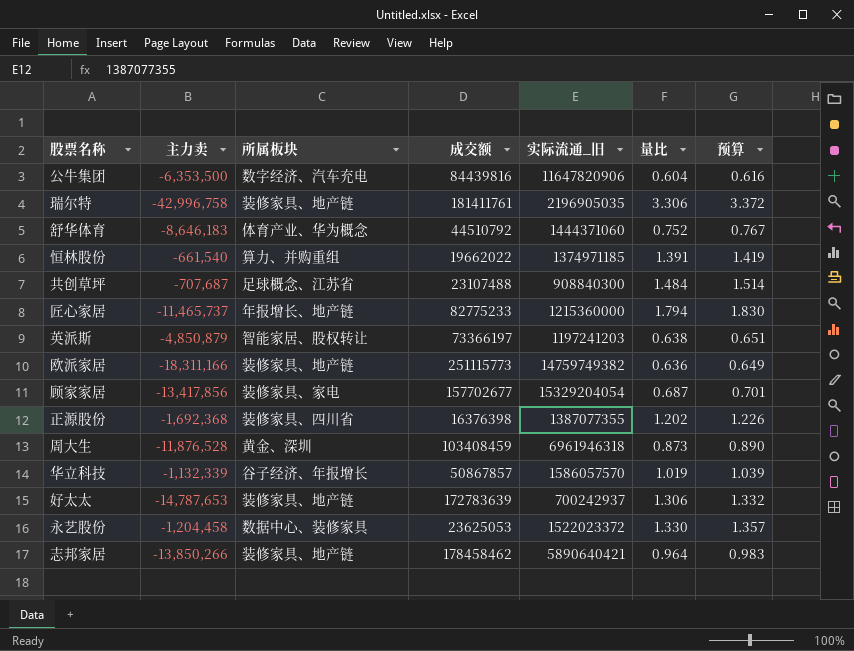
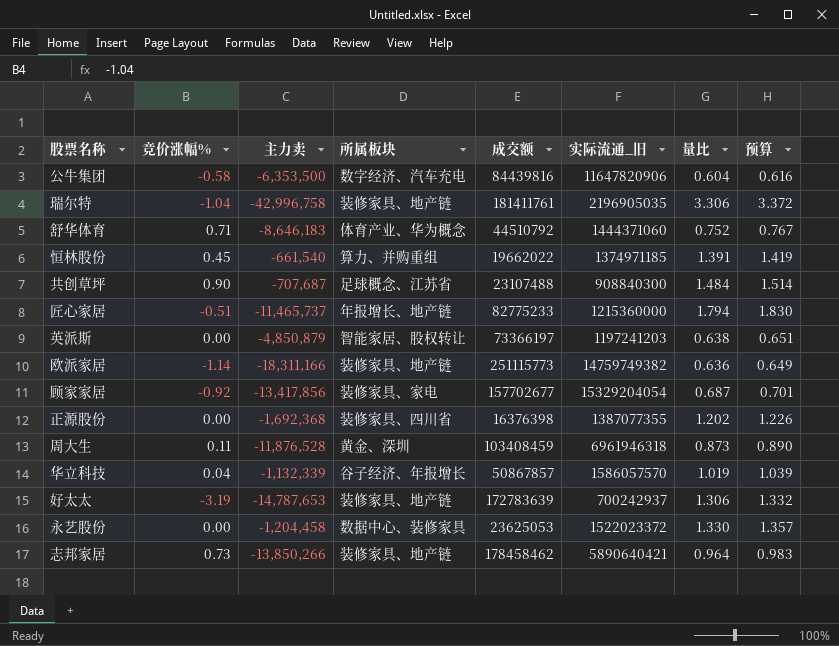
column 竞价涨幅% | position: none -> 2

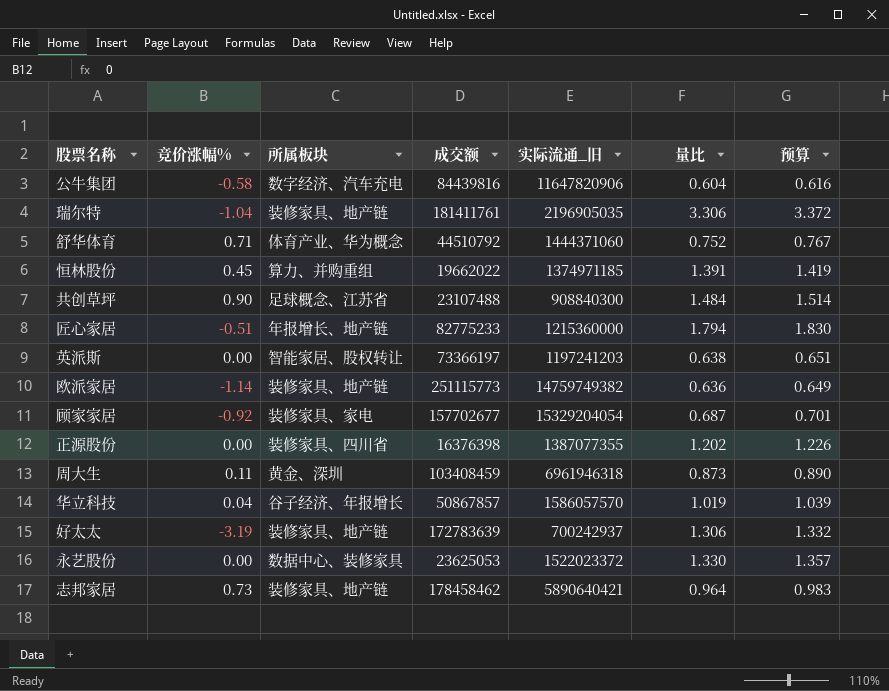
column 主力卖 | position: 3 -> none

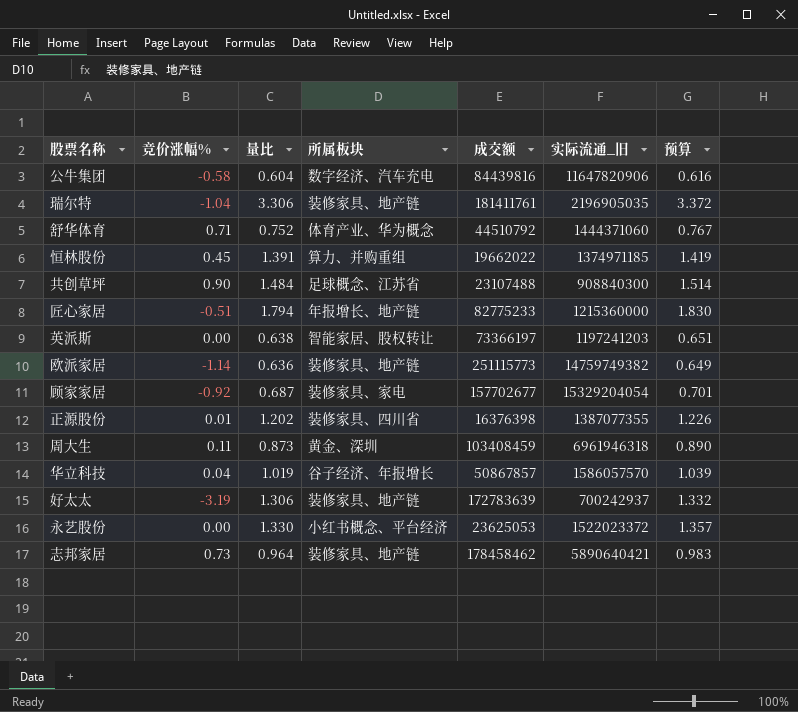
column 量比 | position: 6 -> 3
正源股份 | 竞价涨幅%: 0.00 -> 0.01
永艺股份 | 所属板块: 数据中心、装修家具 -> 小红书概念、平台经济

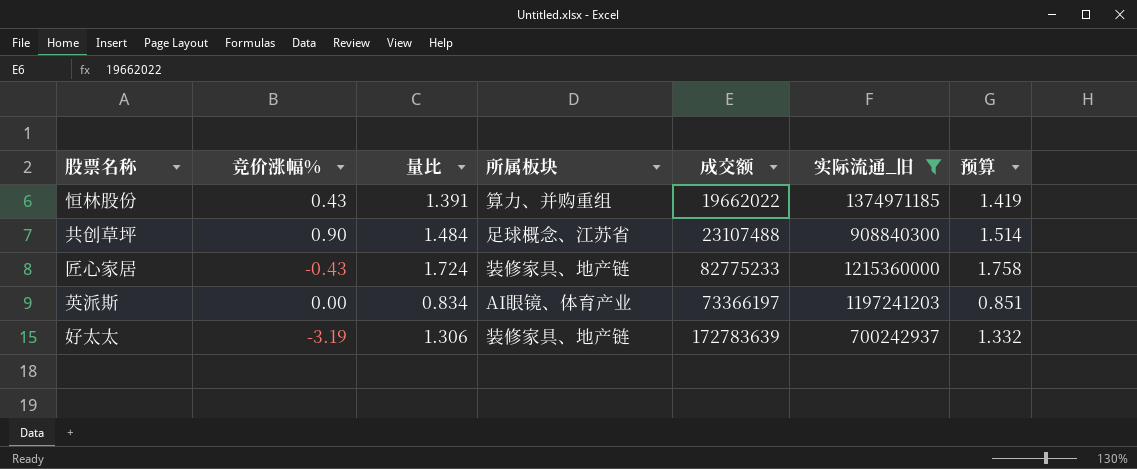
filter: none -> 实际流通_旧 <= 1374971185
恒林股份 | 竞价涨幅%: 0.45 -> 0.43
匠心家居 | 竞价涨幅%: -0.51 -> -0.43
匠心家居 | 量比: 1.794 -> 1.724
匠心家居 | 所属板块: 年报增长、地产链 -> 装修家具、地产链
匠心家居 | 预算: 1.830 -> 1.758
英派斯 | 量比: 0.638 -> 0.834
英派斯 | 所属板块: 智能家居、股权转让 -> AI眼镜、体育产业
英派斯 | 预算: 0.651 -> 0.851

